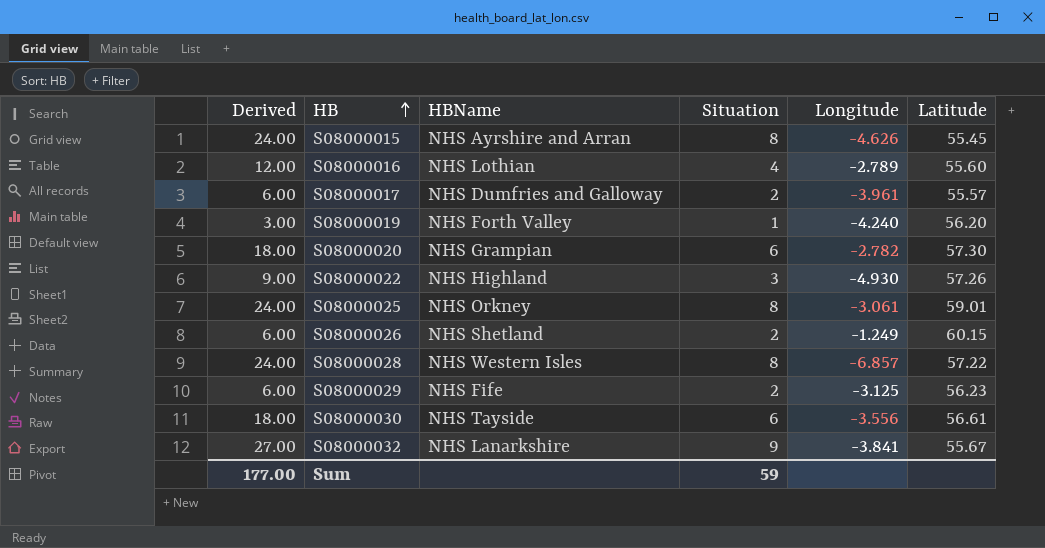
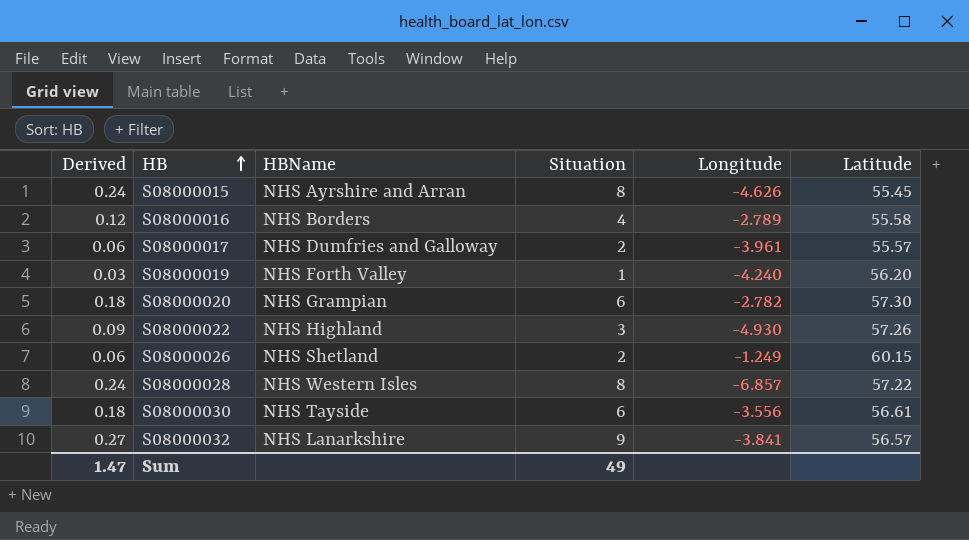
column Derived | formula: [Situation] * 3 -> [Situation] * 0.03
row S08000025: 24.00 | NHS Orkney | 8 | -3.061 | 59.01 -> none
row S08000029: 6.00 | NHS Fife | 2 | -3.125 | 56.23 -> none
S08000016 | HBName: NHS Lothian -> NHS Borders
S08000016 | Latitude: 55.60 -> 55.58
S08000032 | Latitude: 55.67 -> 56.57
Sum | Derived: 177.00 -> 1.47
Sum | Situation: 59 -> 49

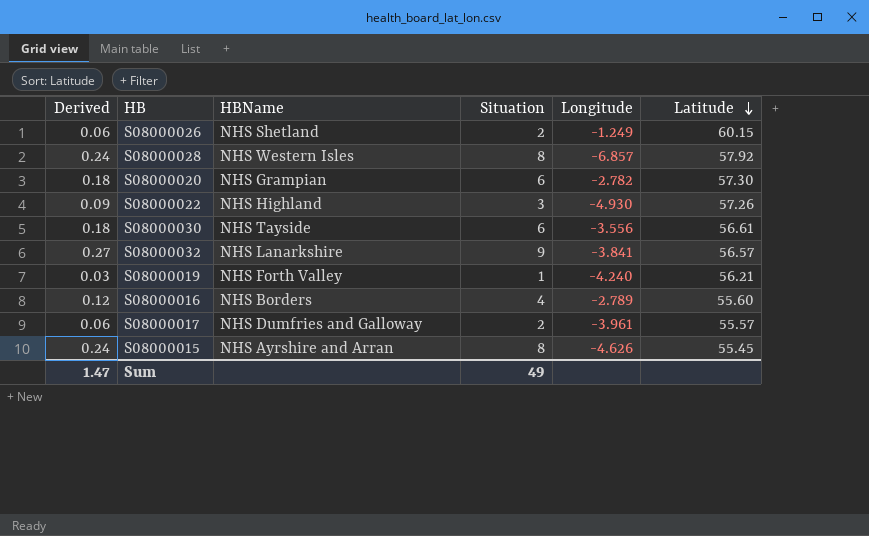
row order: HB ascending -> Latitude descending
S08000028 | Latitude: 57.22 -> 57.92
S08000019 | Latitude: 56.20 -> 56.21
S08000016 | Latitude: 55.58 -> 55.60

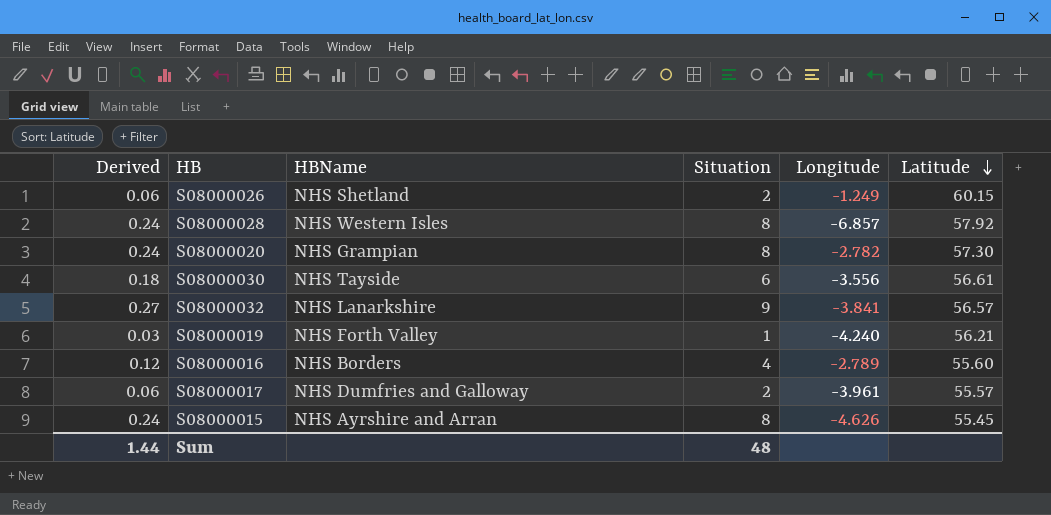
row S08000022: 0.09 | NHS Highland | 3 | -4.930 | 57.26 -> none
S08000020 | Derived: 0.18 -> 0.24
S08000020 | Situation: 6 -> 8
Sum | Derived: 1.47 -> 1.44
Sum | Situation: 49 -> 48

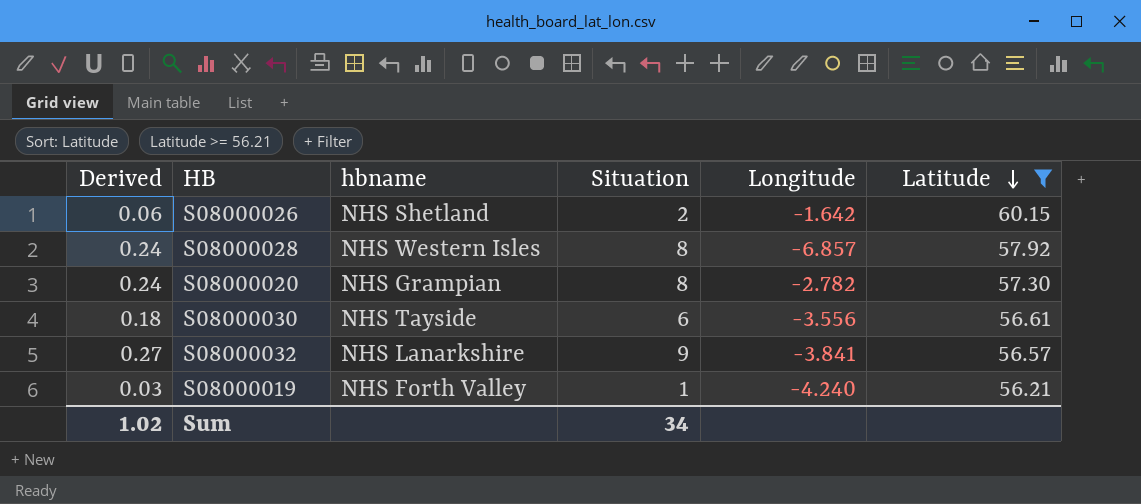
filter: none -> Latitude >= 56.21
column name: HBName -> hbname
S08000026 | Longitude: -1.249 -> -1.642
Sum | Derived: 1.44 -> 1.02
Sum | Situation: 48 -> 34

